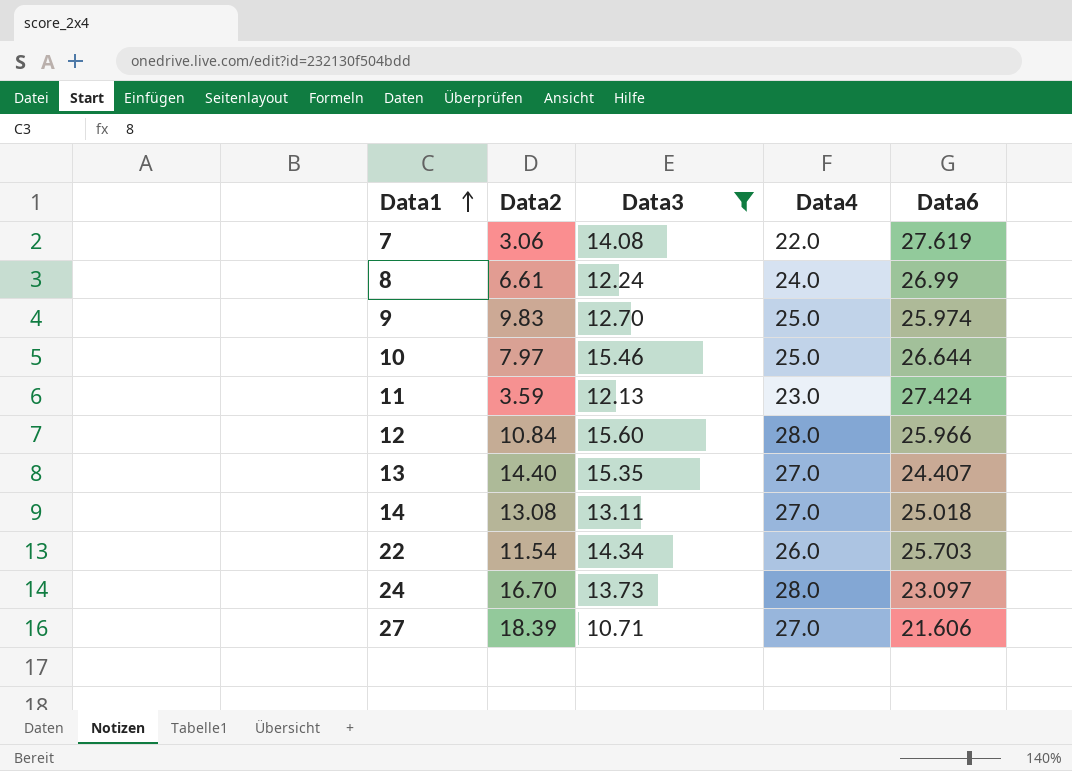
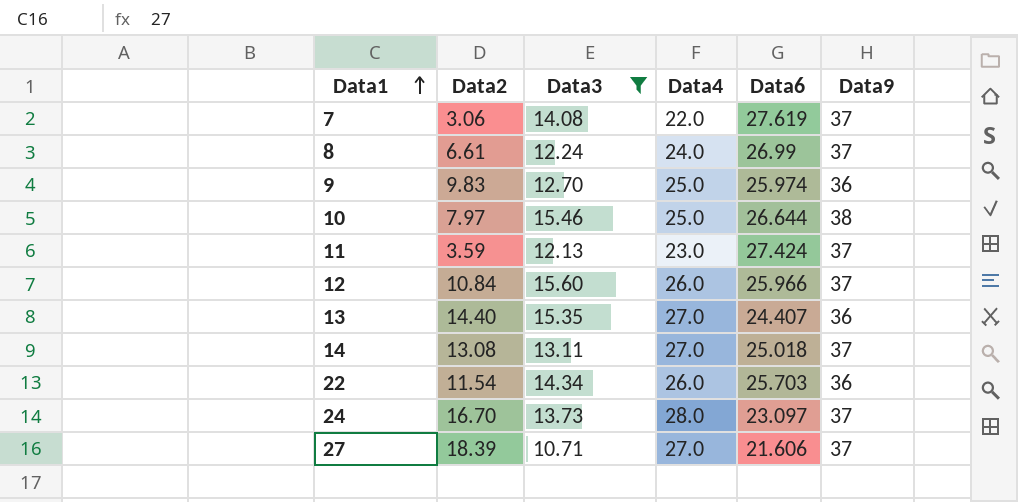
column Data9 | position: none -> 6
12 | Data4: 28.0 -> 26.0

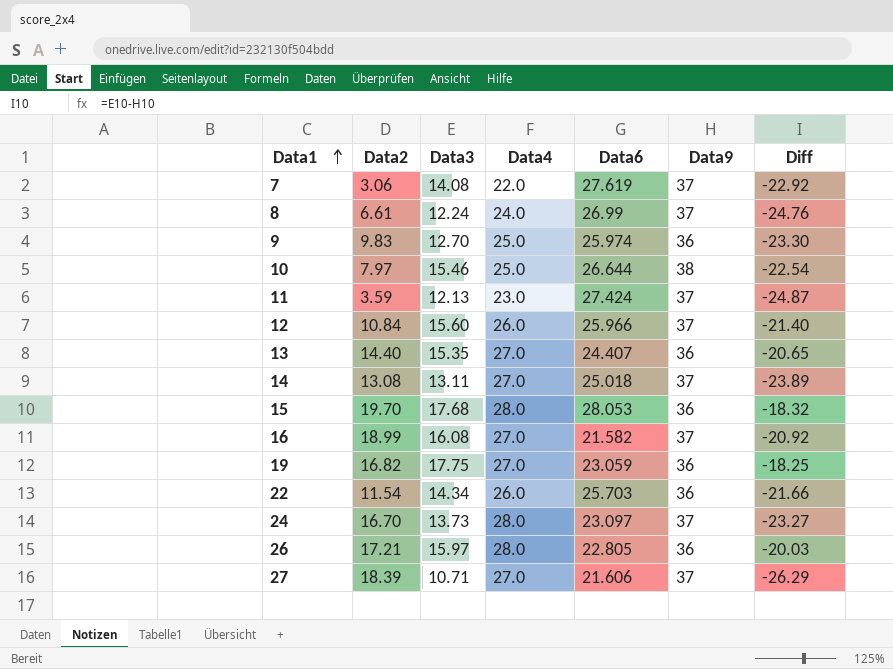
filter: Data3 <= 15.60 -> none
column Diff | formula: none -> [Data3] - [Data9]

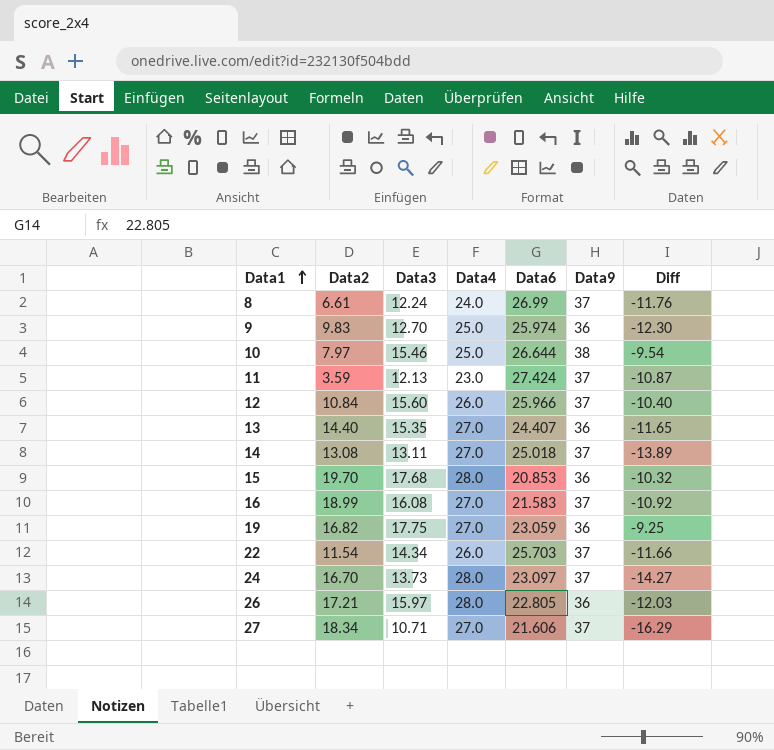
column Diff | formula: [Data3] - [Data9] -> [Data3] - [Data4]
row 7: 3.06 | 14.08 | 22.0 | 27.619 | 37 | -22.92 -> none
15 | Data6: 28.053 -> 20.853
16 | Data6: 21.582 -> 21.583
22 | Data9: 36 -> 37
27 | Data2: 18.39 -> 18.34

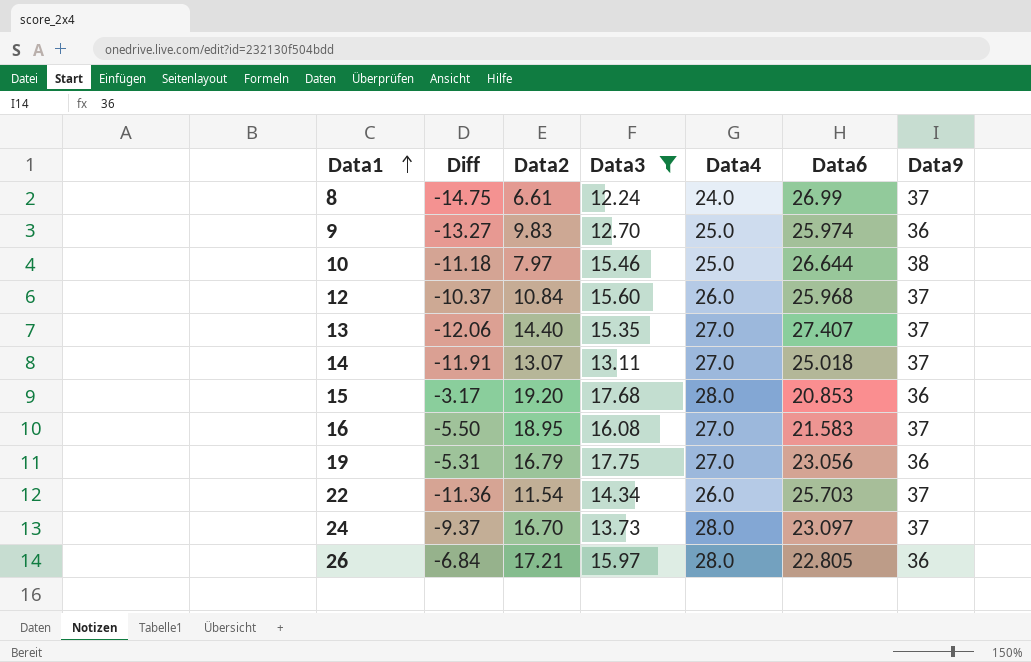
filter: none -> Data3 >= 12.24
column Diff | formula: [Data3] - [Data4] -> [Data3] - [Data6]
column Diff | position: 7 -> 2
12 | Data6: 25.966 -> 25.968
13 | Data6: 24.407 -> 27.407
13 | Data9: 36 -> 37
14 | Data2: 13.08 -> 13.07
15 | Data2: 19.70 -> 19.20
16 | Data2: 18.99 -> 18.95
19 | Data2: 16.82 -> 16.79
19 | Data6: 23.059 -> 23.056

